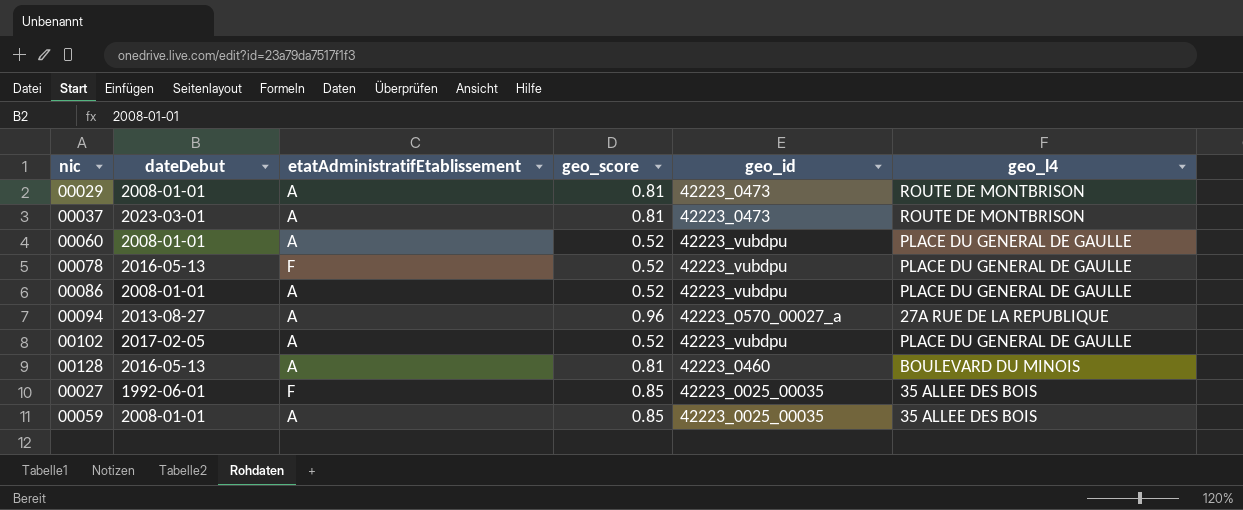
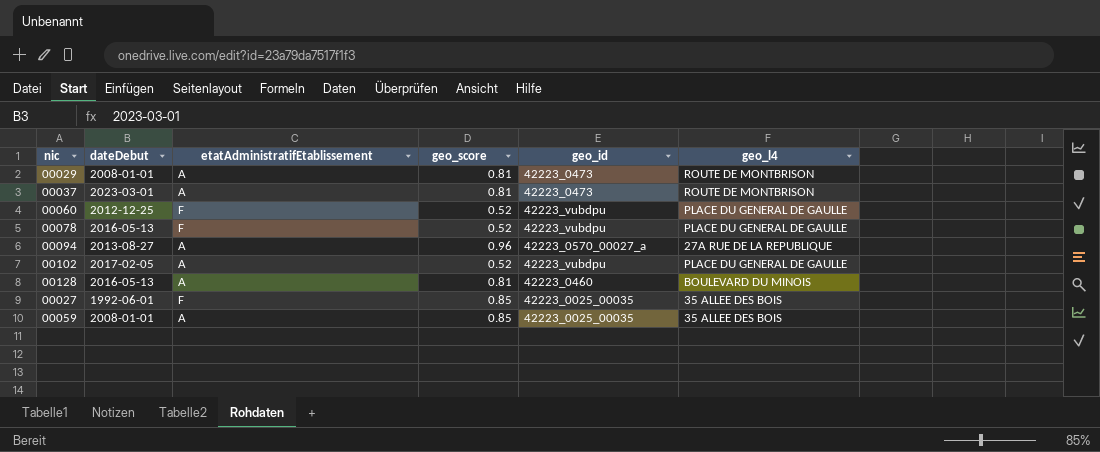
row 00086: 2008-01-01 | A | 0.52 | 42223_vubdpu | PLACE DU GENERAL DE GAULLE -> none
00060 | dateDebut: 2008-01-01 -> 2012-12-25
00060 | etatAdministratifEtablissement: A -> F

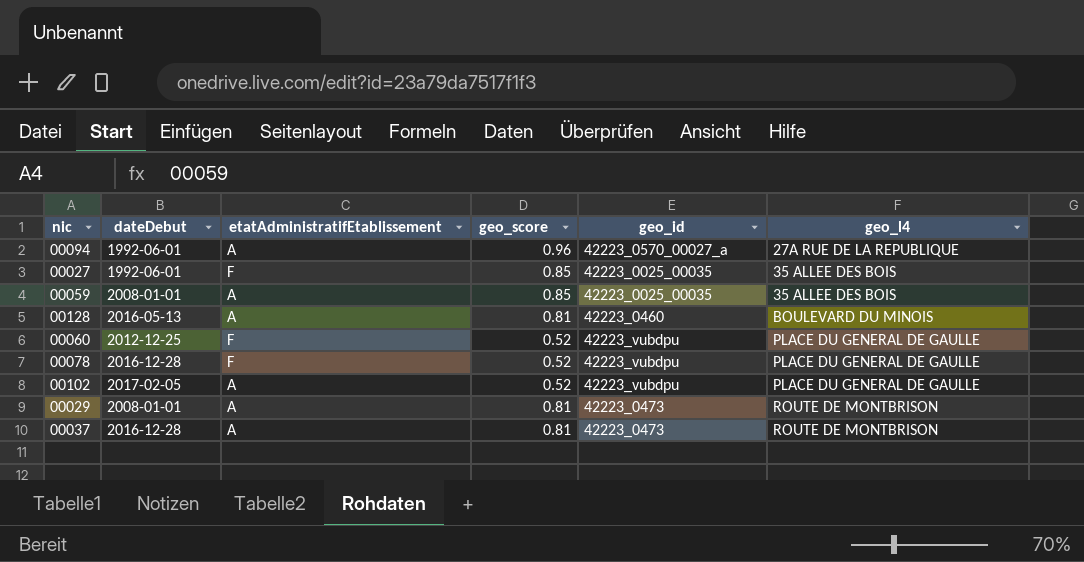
row order: none -> geo_l4 ascending
00094 | dateDebut: 2013-08-27 -> 1992-06-01
00078 | dateDebut: 2016-05-13 -> 2016-12-28
00037 | dateDebut: 2023-03-01 -> 2016-12-28

